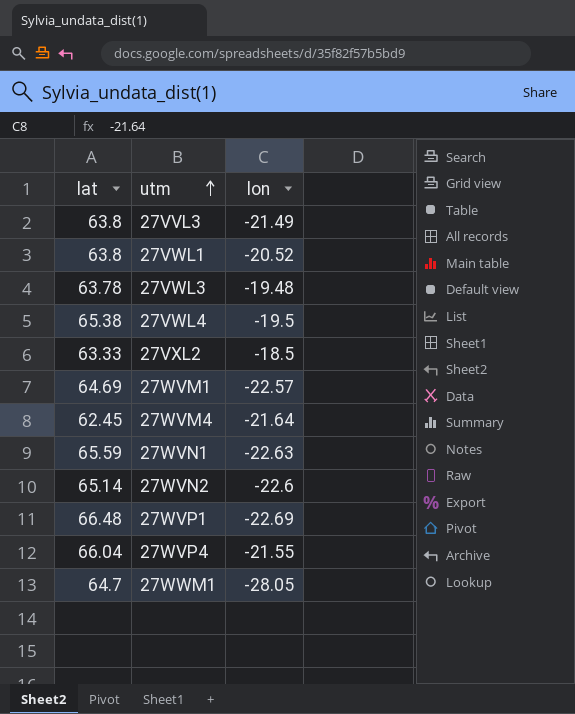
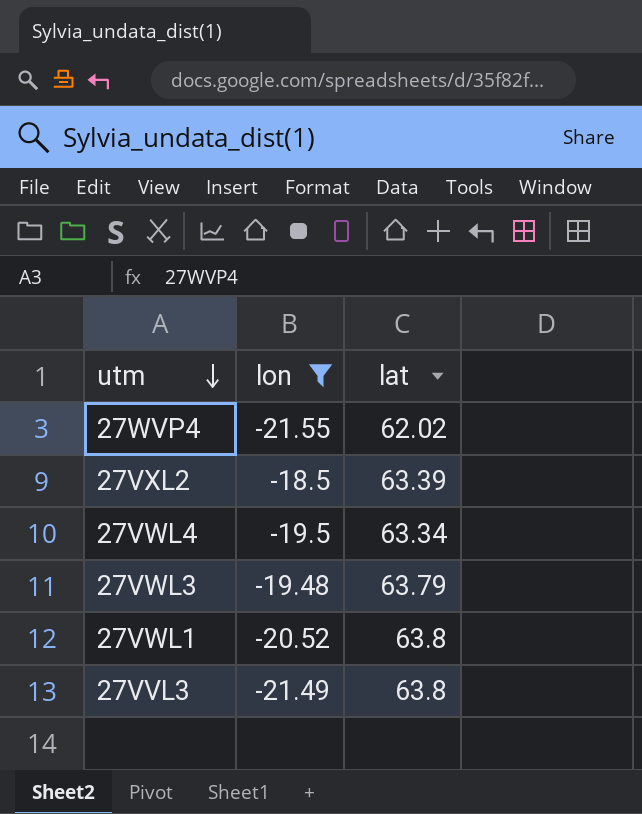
filter: none -> lon >= -21.55
row order: utm ascending -> utm descending
column lat | position: 1 -> 3
27WVP4 | lat: 66.04 -> 62.02
27VXL2 | lat: 63.33 -> 63.39
27VWL4 | lat: 65.38 -> 63.34
27VWL3 | lat: 63.78 -> 63.79

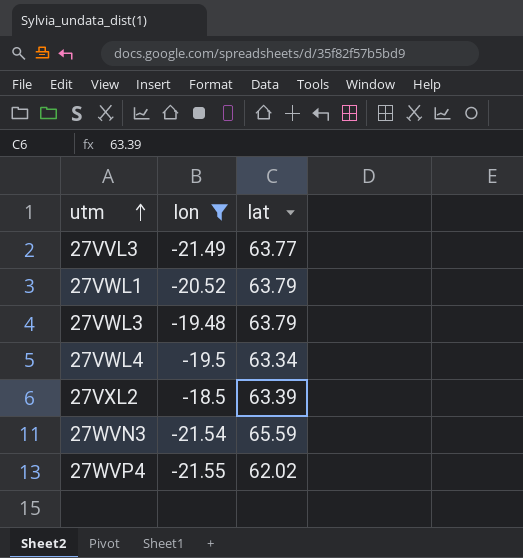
row order: utm descending -> utm ascending
27VVL3 | lat: 63.8 -> 63.77
27VWL1 | lat: 63.8 -> 63.79
row 27WVN3: none -> -21.54 | 65.59

